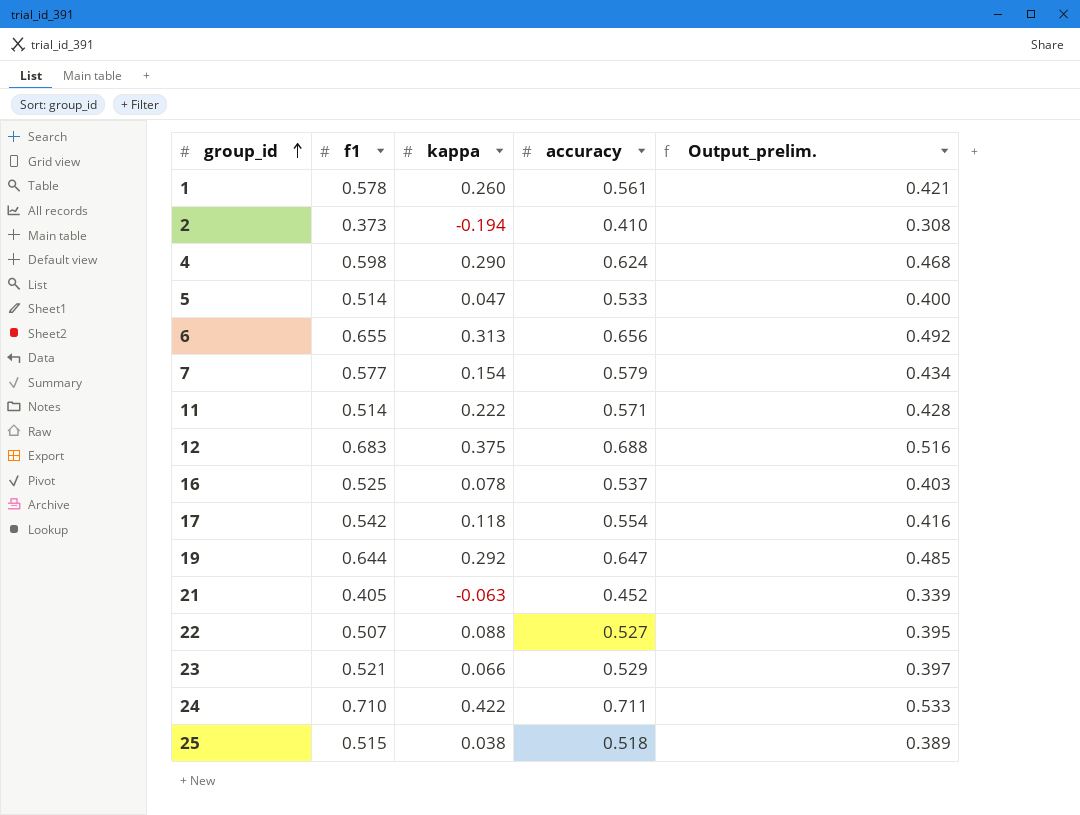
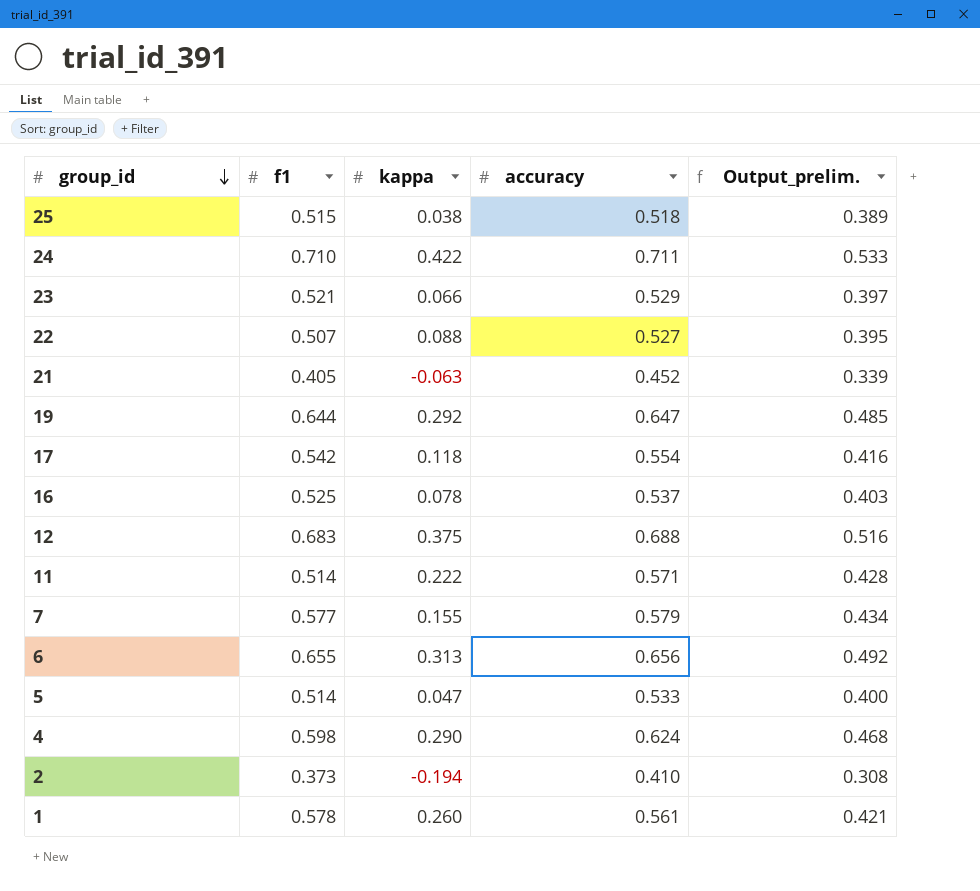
row order: group_id ascending -> group_id descending
7 | kappa: 0.154 -> 0.155

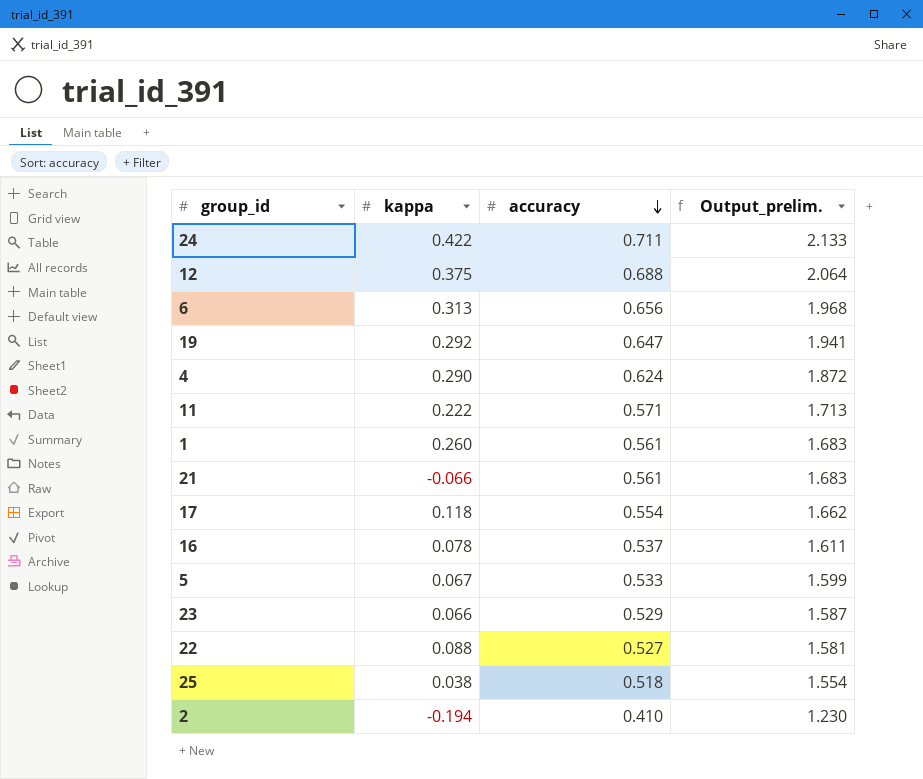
row order: group_id descending -> accuracy descending
column f1 | position: 2 -> none
column Output_prelim. | formula: [accuracy] * 0.75 -> [accuracy] * 3
row 7: 0.577 | 0.155 | 0.579 | 0.434 -> none
21 | kappa: -0.063 -> -0.066
21 | accuracy: 0.452 -> 0.561
5 | kappa: 0.047 -> 0.067

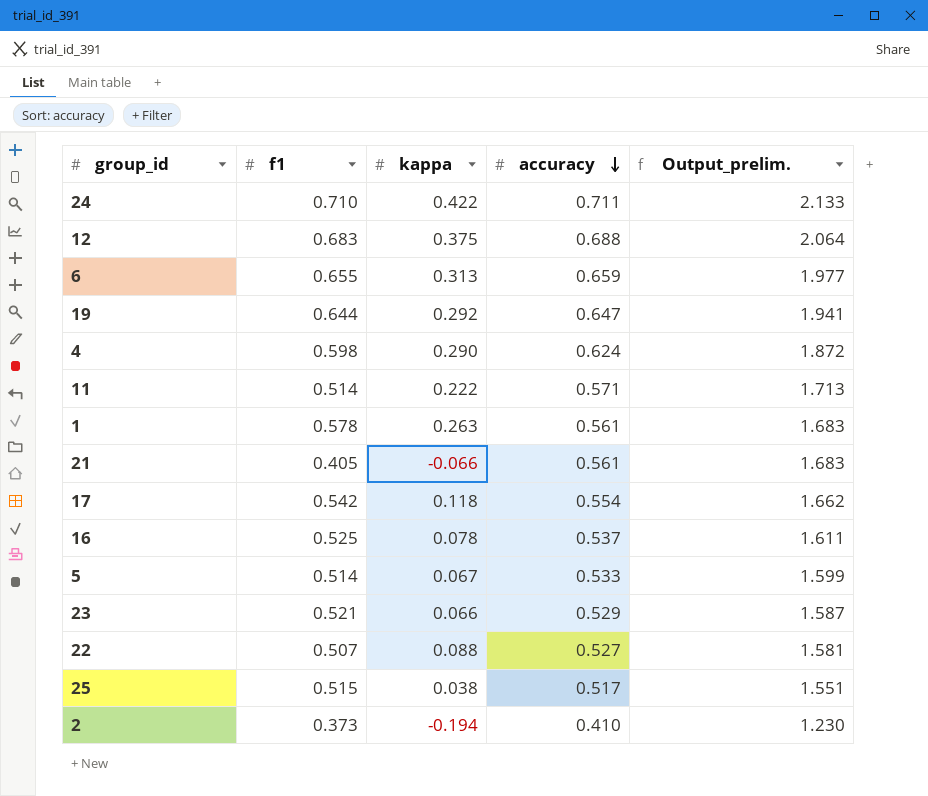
column f1 | position: none -> 2
6 | accuracy: 0.656 -> 0.659
6 | Output_prelim.: 1.968 -> 1.977
1 | kappa: 0.260 -> 0.263
25 | accuracy: 0.518 -> 0.517
25 | Output_prelim.: 1.554 -> 1.551

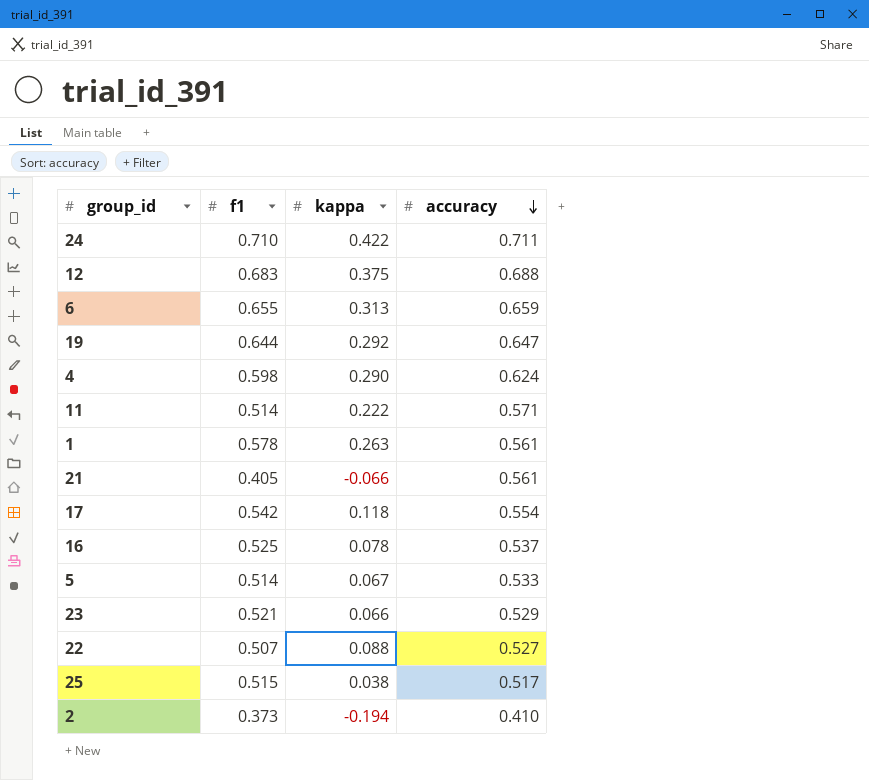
column Output_prelim. | formula: [accuracy] * 3 -> none

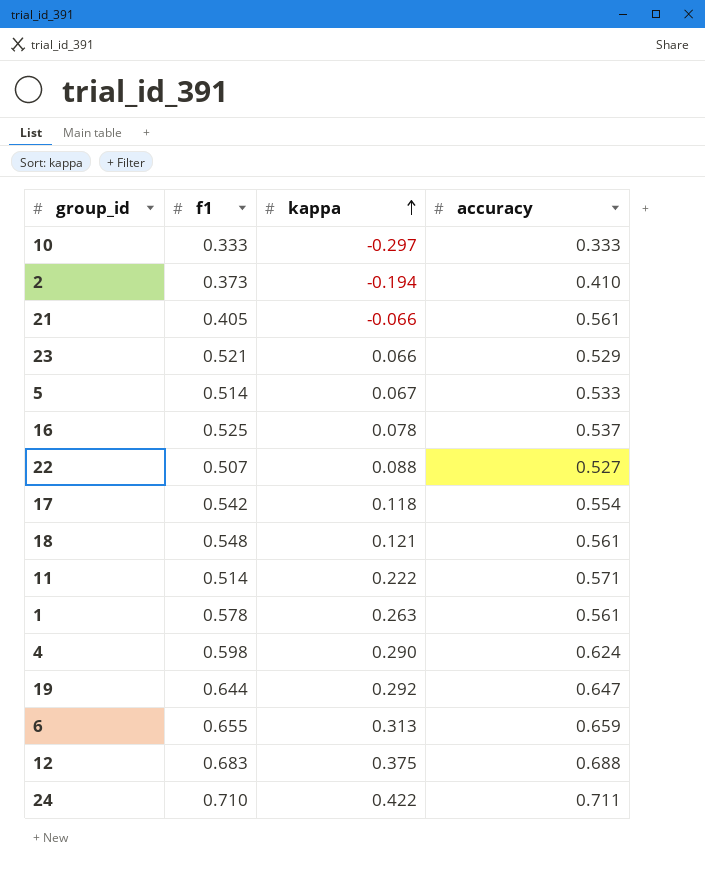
row order: accuracy descending -> kappa ascending
row 25: 0.515 | 0.038 | 0.517 -> none
row 10: none -> 0.333 | -0.297 | 0.333
row 18: none -> 0.548 | 0.121 | 0.561

